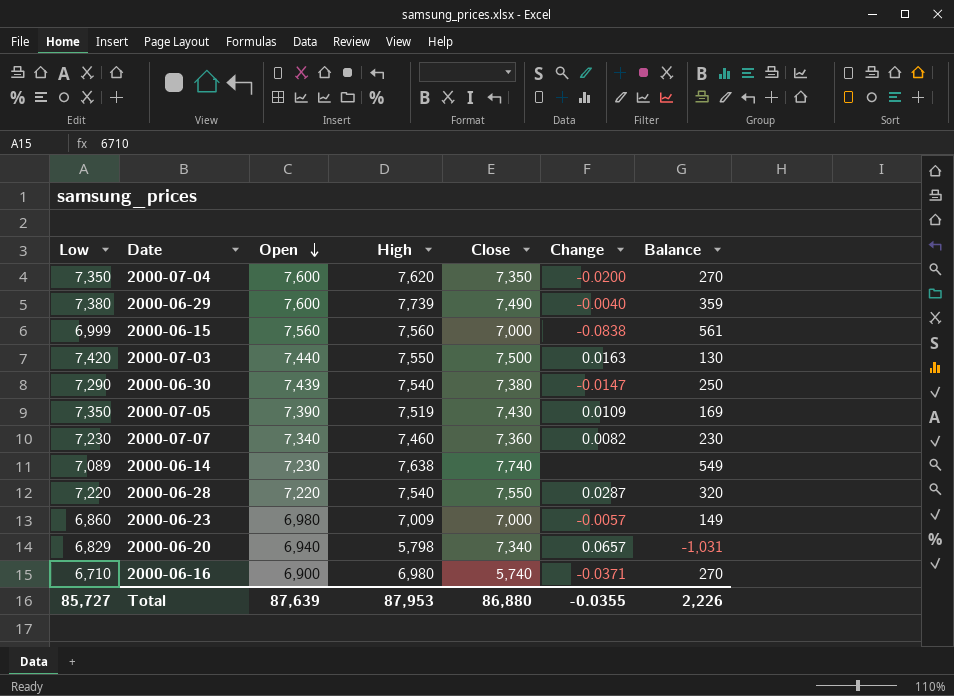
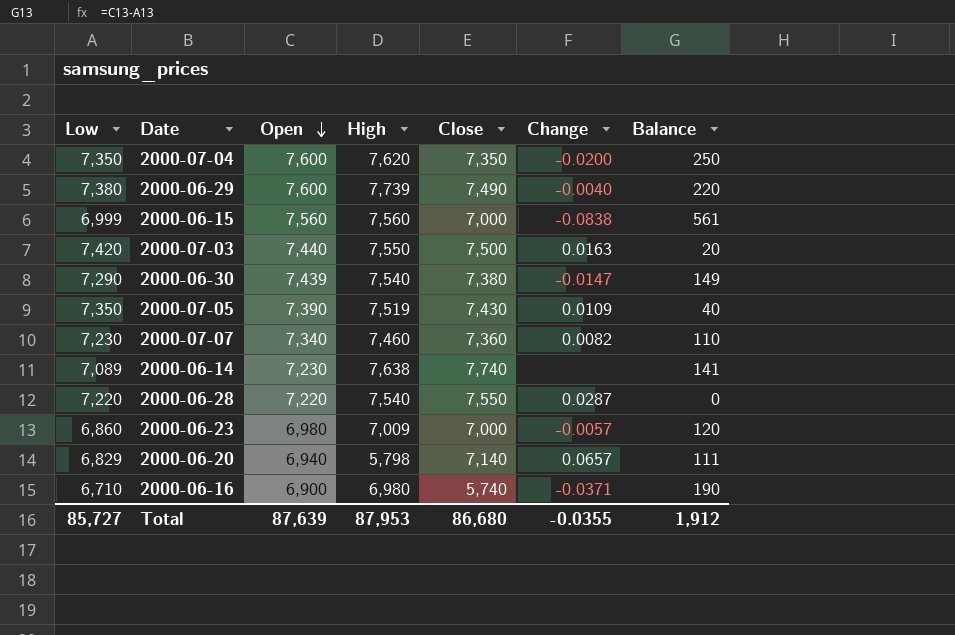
column Balance | formula: [High] - [Low] -> [Open] - [Low]
2000-06-20 | Close: 7,340 -> 7,140
Total | Close: 86,880 -> 86,680
Total | Balance: 2,226 -> 1,912

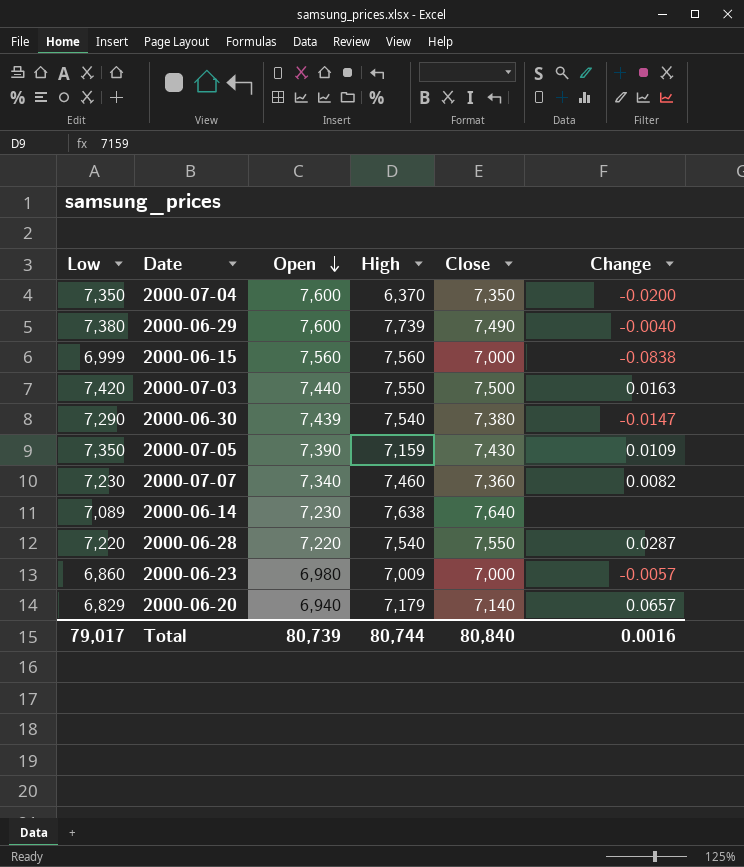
column Balance | formula: [Open] - [Low] -> none
row 2000-06-16: 6,710 | 6,900 | 6,980 | 5,740 | -0.0371 | 190 -> none
2000-07-04 | High: 7,620 -> 6,370
2000-07-05 | High: 7,519 -> 7,159
2000-06-14 | Close: 7,740 -> 7,640
2000-06-20 | High: 5,798 -> 7,179
Total | Low: 85,727 -> 79,017
Total | Open: 87,639 -> 80,739
Total | High: 87,953 -> 80,744
Total | Close: 86,680 -> 80,840
Total | Change: -0.0355 -> 0.0016

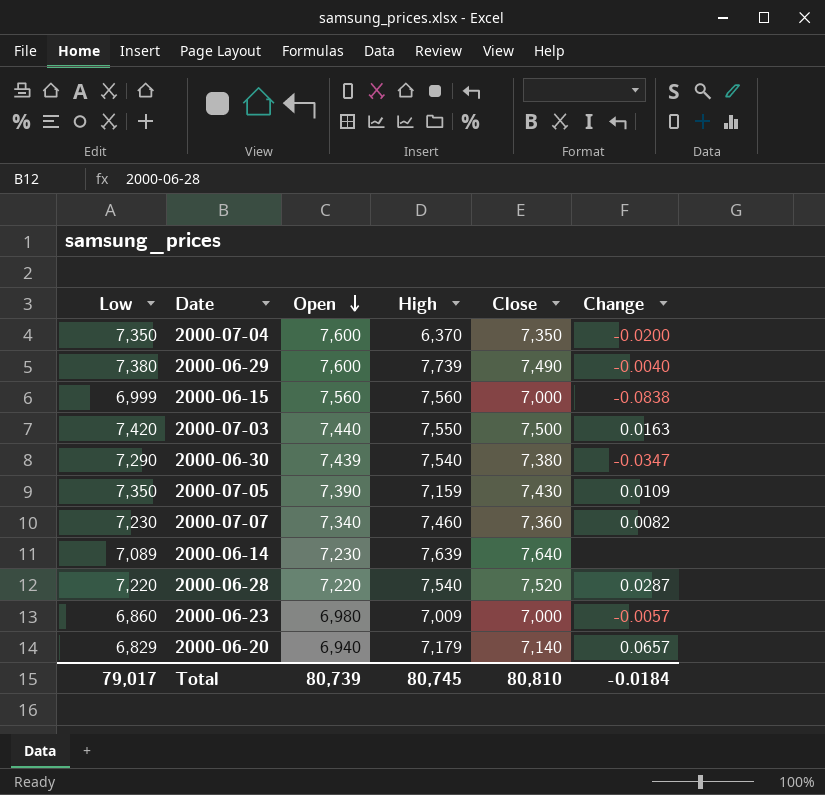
2000-06-30 | Change: -0.0147 -> -0.0347
2000-06-14 | High: 7,638 -> 7,639
2000-06-28 | Close: 7,550 -> 7,520
Total | High: 80,744 -> 80,745
Total | Close: 80,840 -> 80,810
Total | Change: 0.0016 -> -0.0184

